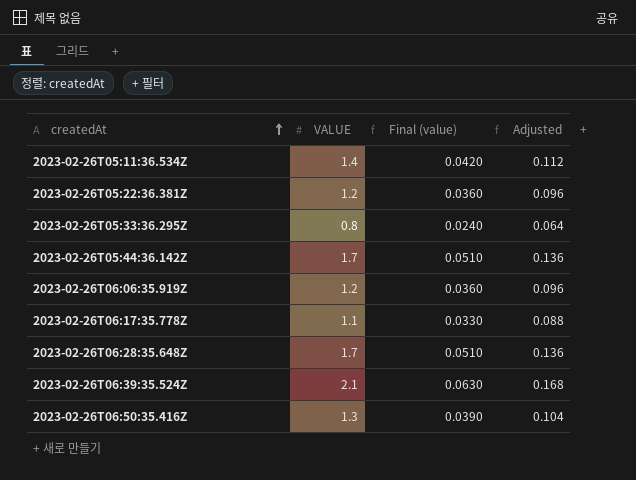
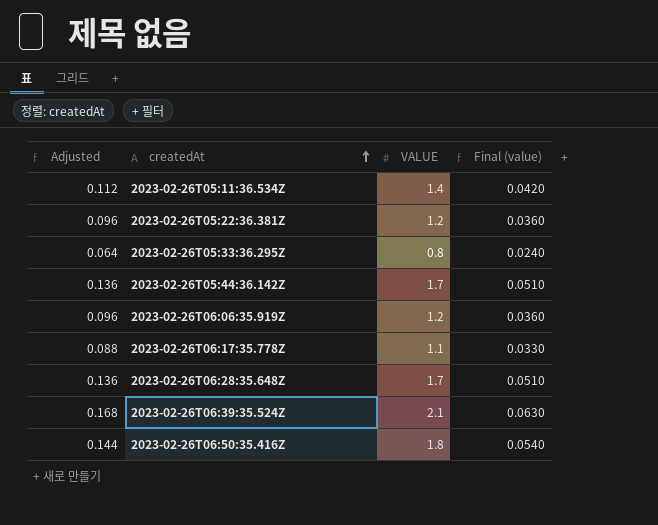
column Adjusted | position: 4 -> 1
2023-02-26T06:50:35.416Z | Adjusted: 0.104 -> 0.144
2023-02-26T06:50:35.416Z | VALUE: 1.3 -> 1.8
2023-02-26T06:50:35.416Z | Final (value): 0.0390 -> 0.0540

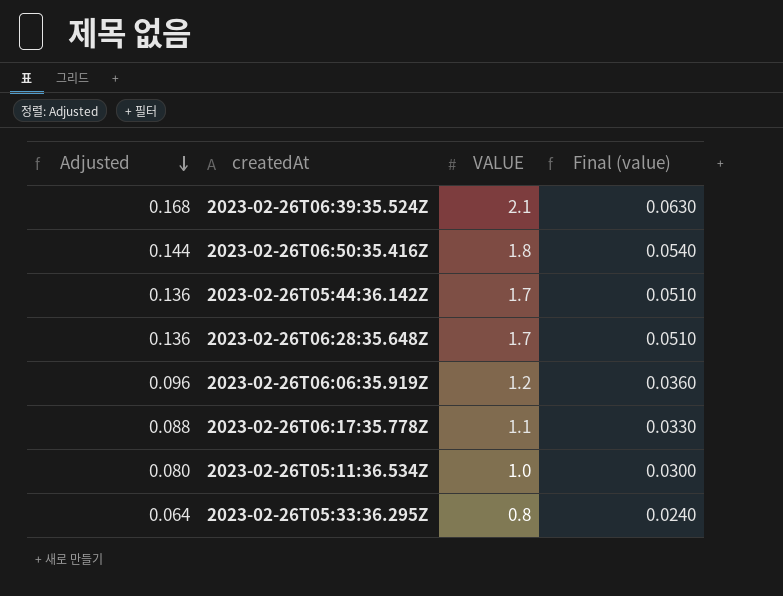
row order: createdAt ascending -> Adjusted descending
row 2023-02-26T05:22:36.381Z: 0.096 | 1.2 | 0.0360 -> none
2023-02-26T05:11:36.534Z | Adjusted: 0.112 -> 0.080
2023-02-26T05:11:36.534Z | VALUE: 1.4 -> 1.0
2023-02-26T05:11:36.534Z | Final (value): 0.0420 -> 0.0300

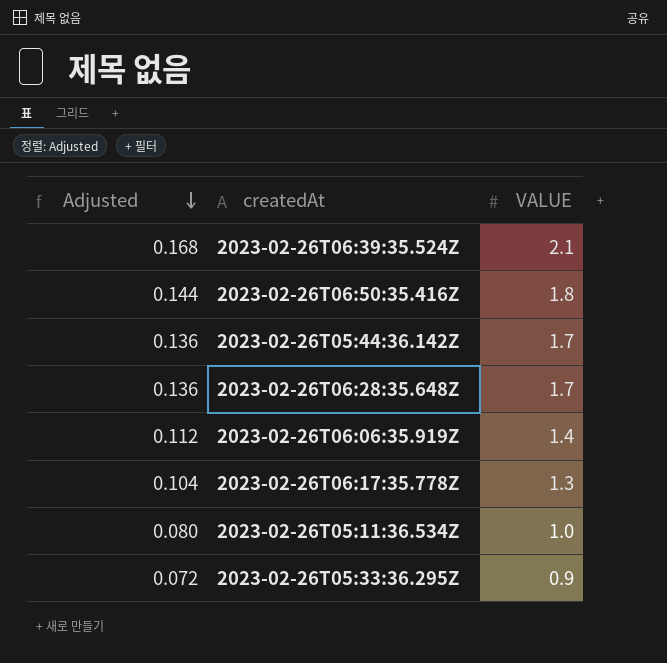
column Final (value) | formula: [VALUE] * 0.03 -> none
2023-02-26T06:06:35.919Z | Adjusted: 0.096 -> 0.112
2023-02-26T06:06:35.919Z | VALUE: 1.2 -> 1.4
2023-02-26T06:17:35.778Z | Adjusted: 0.088 -> 0.104
2023-02-26T06:17:35.778Z | VALUE: 1.1 -> 1.3
2023-02-26T05:33:36.295Z | Adjusted: 0.064 -> 0.072
2023-02-26T05:33:36.295Z | VALUE: 0.8 -> 0.9

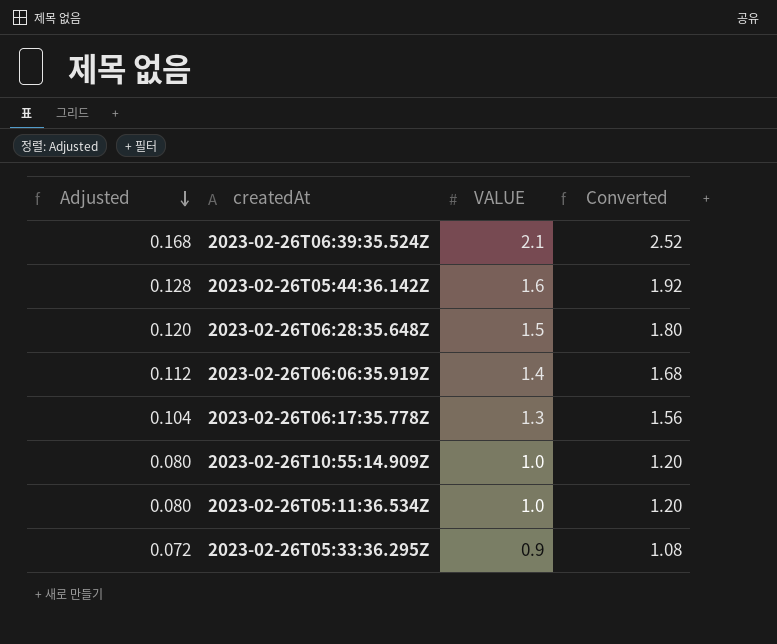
column Converted | formula: none -> [VALUE] * 1.2
row 2023-02-26T06:50:35.416Z: 0.144 | 1.8 -> none
2023-02-26T05:44:36.142Z | Adjusted: 0.136 -> 0.128
2023-02-26T05:44:36.142Z | VALUE: 1.7 -> 1.6
2023-02-26T06:28:35.648Z | Adjusted: 0.136 -> 0.120
2023-02-26T06:28:35.648Z | VALUE: 1.7 -> 1.5
row 2023-02-26T10:55:14.909Z: none -> 0.080 | 1.0 | 1.20

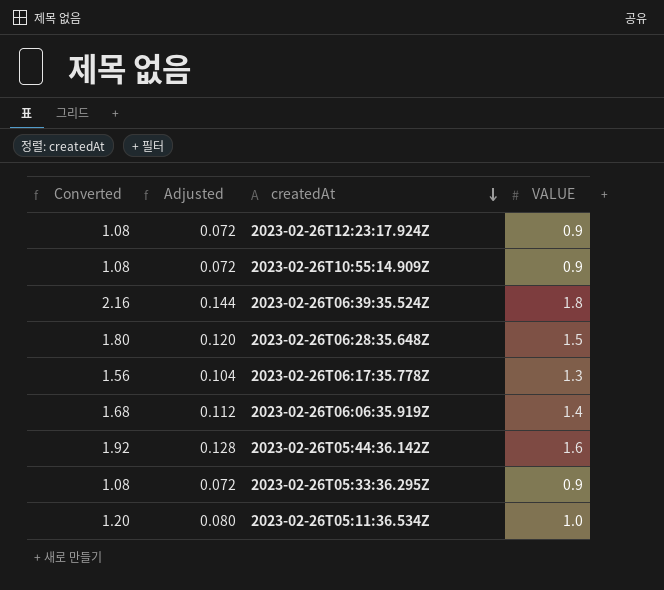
row order: Adjusted descending -> createdAt descending
column Converted | position: 4 -> 1
row 2023-02-26T12:23:17.924Z: none -> 1.08 | 0.072 | 0.9
2023-02-26T10:55:14.909Z | Converted: 1.20 -> 1.08
2023-02-26T10:55:14.909Z | Adjusted: 0.080 -> 0.072
2023-02-26T10:55:14.909Z | VALUE: 1.0 -> 0.9
2023-02-26T06:39:35.524Z | Converted: 2.52 -> 2.16
2023-02-26T06:39:35.524Z | Adjusted: 0.168 -> 0.144
2023-02-26T06:39:35.524Z | VALUE: 2.1 -> 1.8

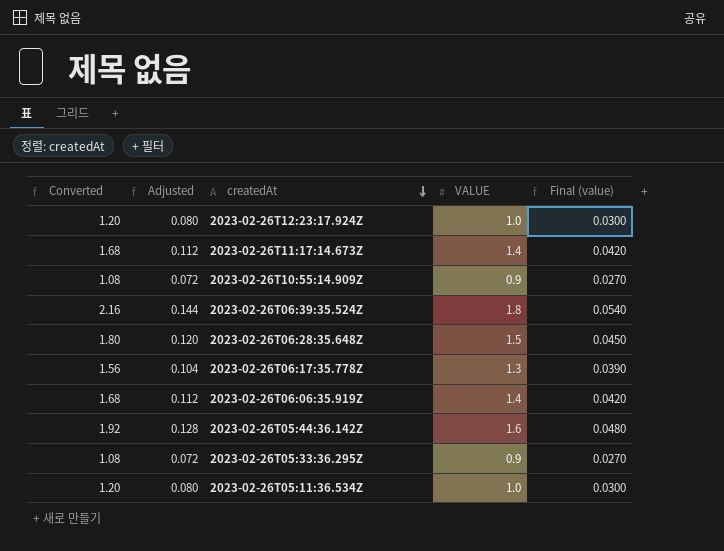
column Final (value) | formula: none -> [VALUE] * 0.03
2023-02-26T12:23:17.924Z | Converted: 1.08 -> 1.20
2023-02-26T12:23:17.924Z | Adjusted: 0.072 -> 0.080
2023-02-26T12:23:17.924Z | VALUE: 0.9 -> 1.0
row 2023-02-26T11:17:14.673Z: none -> 1.68 | 0.112 | 1.4 | 0.0420

